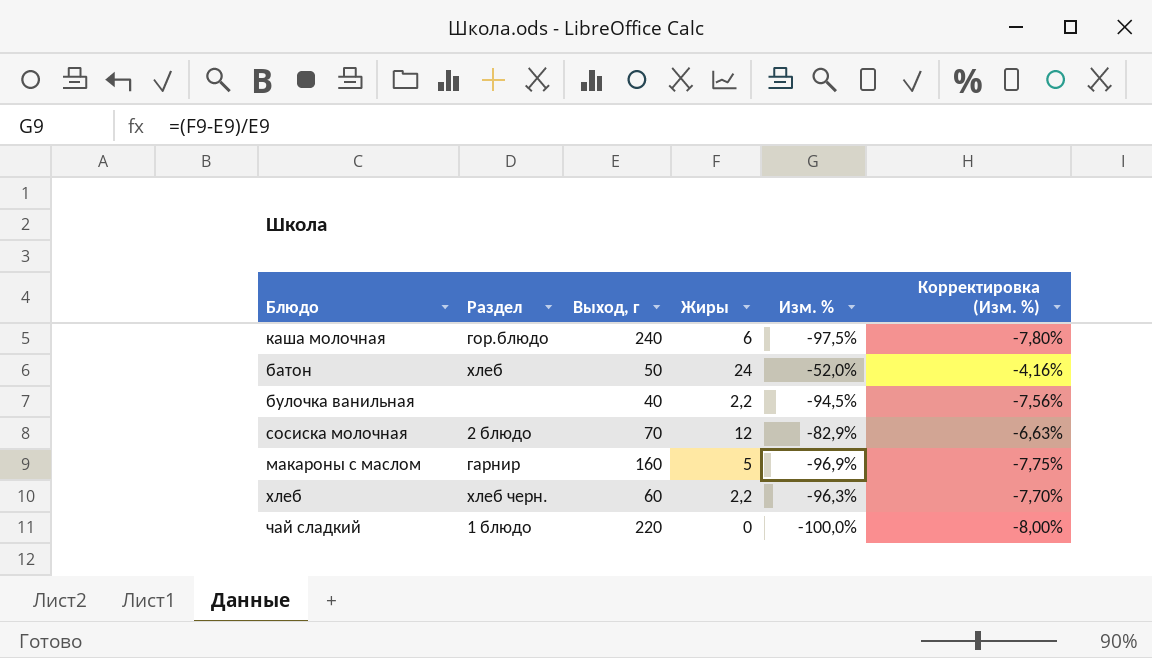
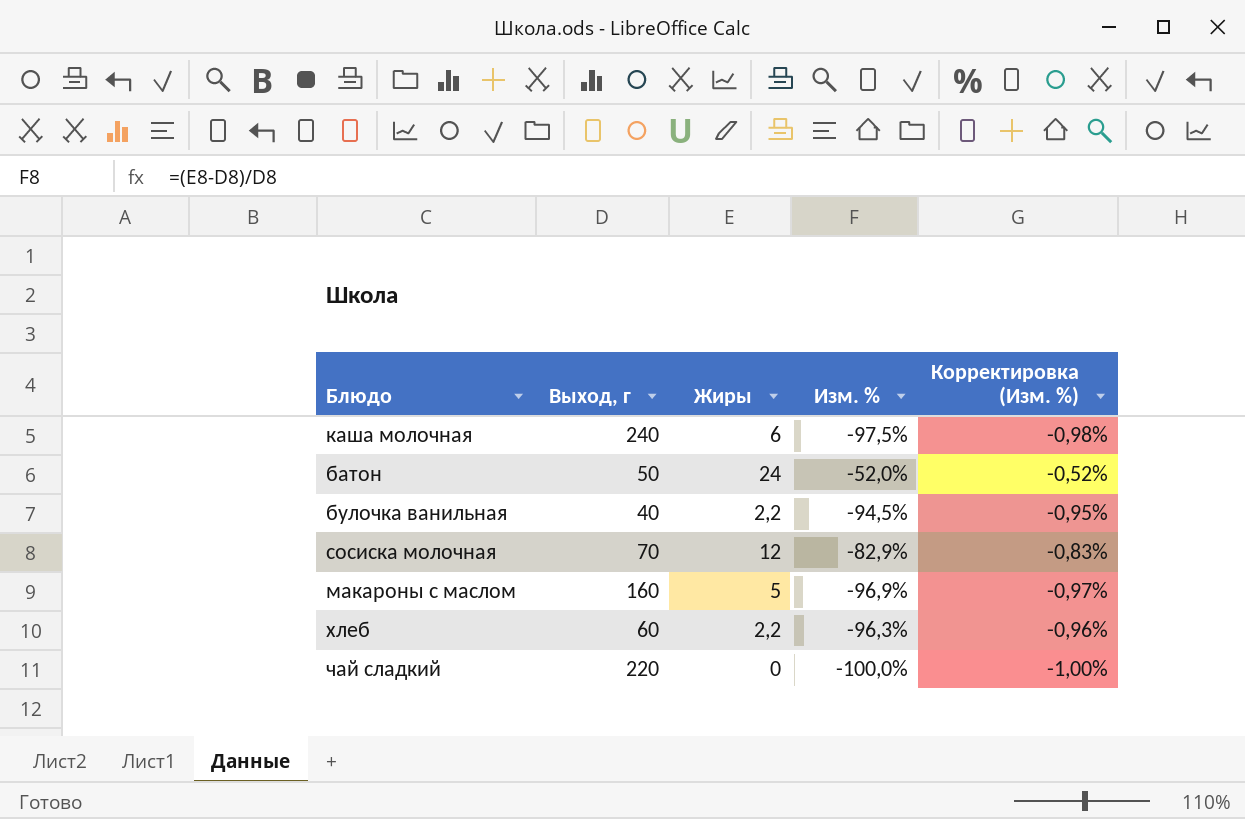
column Раздел | position: 2 -> none
column Корректировка (Изм. %) | formula: [Изм. %] * 0,08 -> [Изм. %] * 0,01

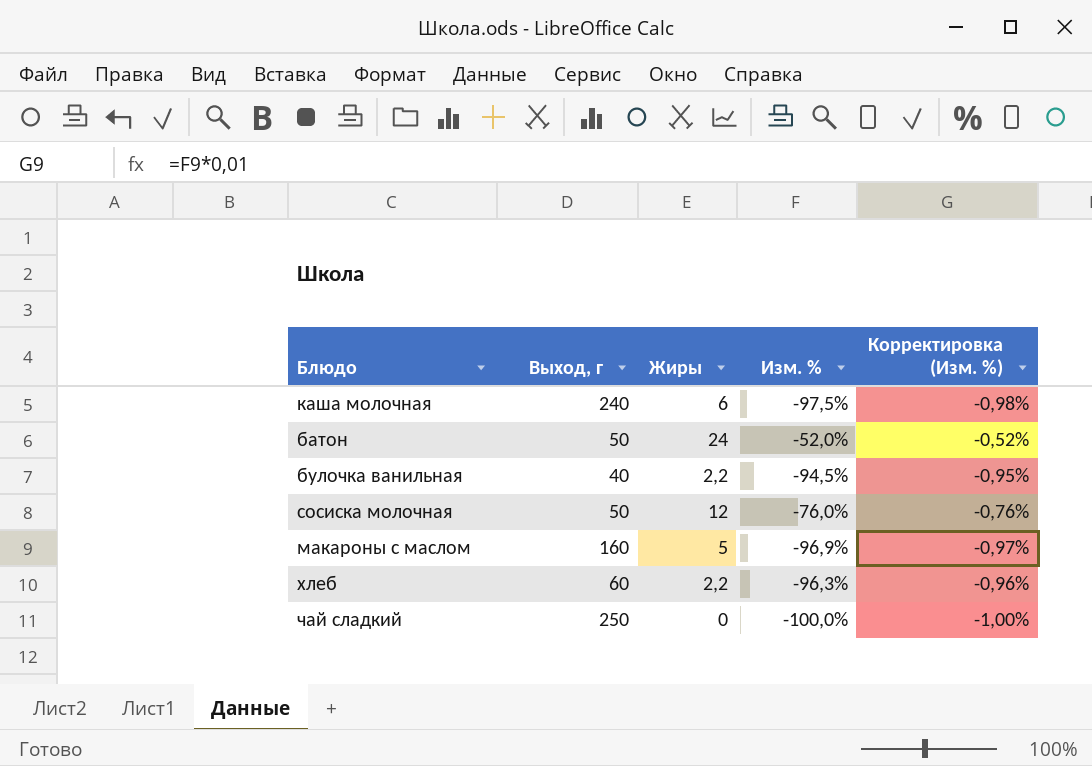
сосиска молочная | Выход, г: 70 -> 50
сосиска молочная | Изм. %: -82,9% -> -76,0%
сосиска молочная | Корректировка (Изм. %): -0,83% -> -0,76%
чай сладкий | Выход, г: 220 -> 250

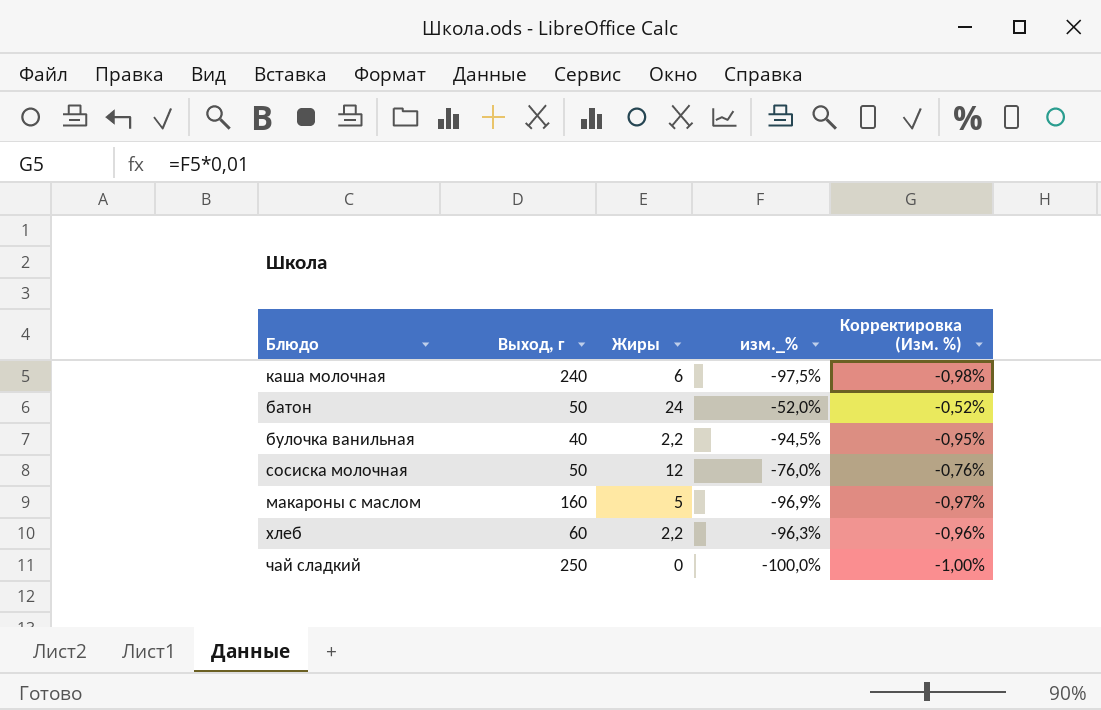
column name: Изм. % -> изм._%

